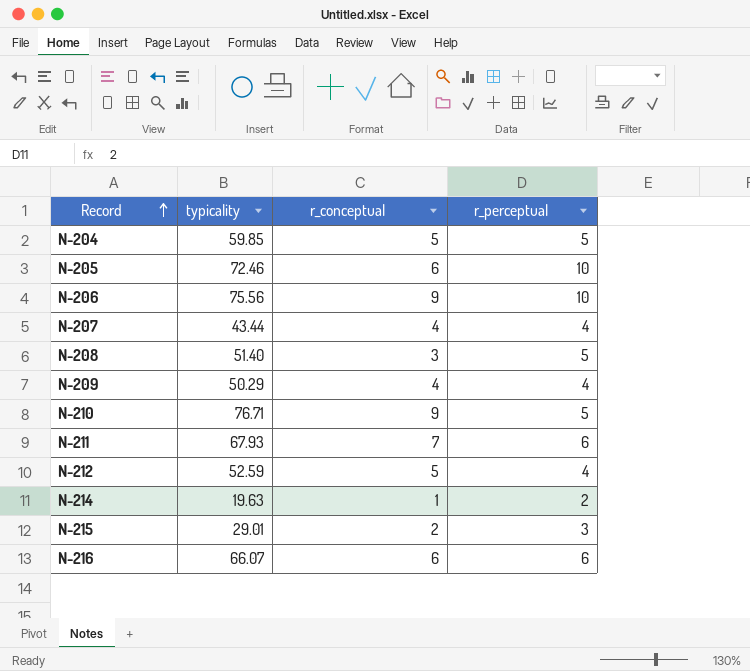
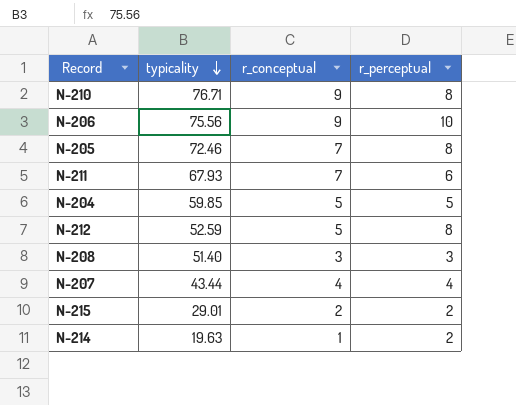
row order: Record ascending -> typicality descending
row N-209: 50.29 | 4 | 4 -> none
row N-216: 66.07 | 6 | 6 -> none
N-210 | r_perceptual: 5 -> 8
N-205 | r_conceptual: 6 -> 7
N-205 | r_perceptual: 10 -> 8
N-212 | r_perceptual: 4 -> 8
N-208 | r_perceptual: 5 -> 3
N-215 | r_perceptual: 3 -> 2

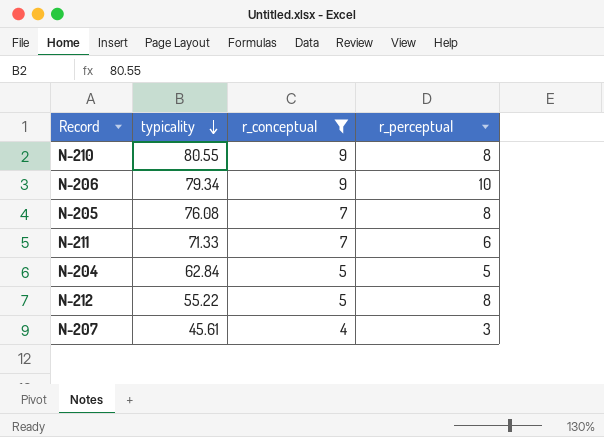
filter: none -> r_conceptual >= 4
N-210 | typicality: 76.71 -> 80.55
N-206 | typicality: 75.56 -> 79.34
N-205 | typicality: 72.46 -> 76.08
N-211 | typicality: 67.93 -> 71.33
N-204 | typicality: 59.85 -> 62.84
N-212 | typicality: 52.59 -> 55.22
N-207 | typicality: 43.44 -> 45.61
N-207 | r_perceptual: 4 -> 3

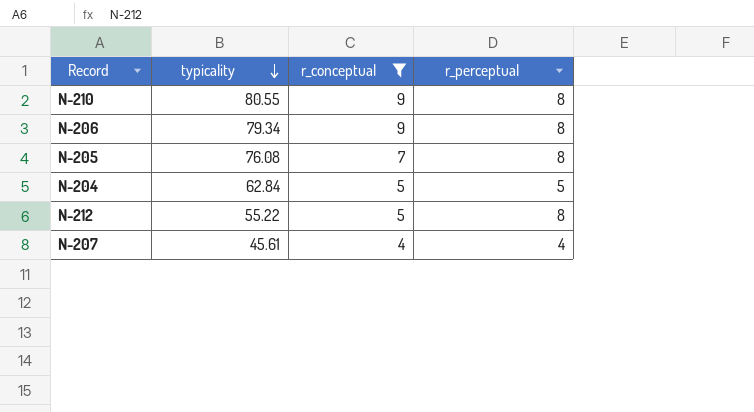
row N-211: 71.33 | 7 | 6 -> none
N-206 | r_perceptual: 10 -> 8
N-207 | r_perceptual: 3 -> 4

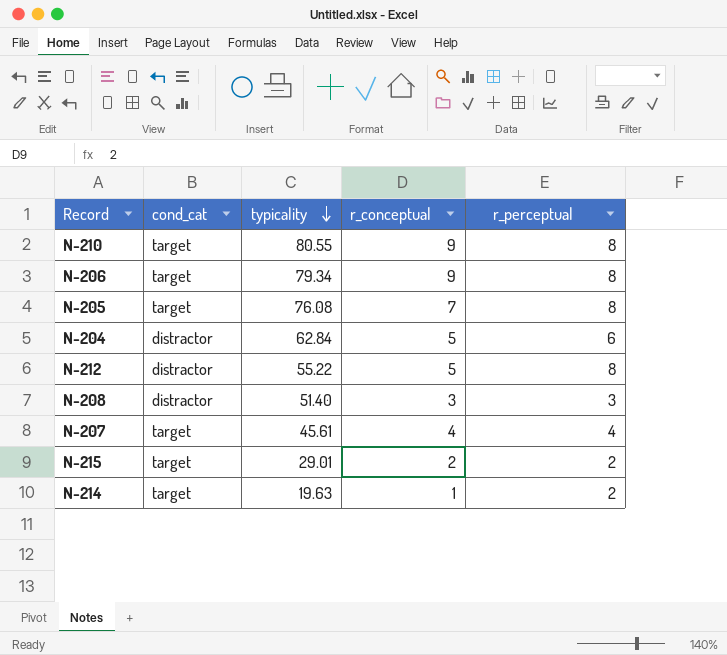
filter: r_conceptual >= 4 -> none
column cond_cat | position: none -> 2
N-204 | r_perceptual: 5 -> 6

